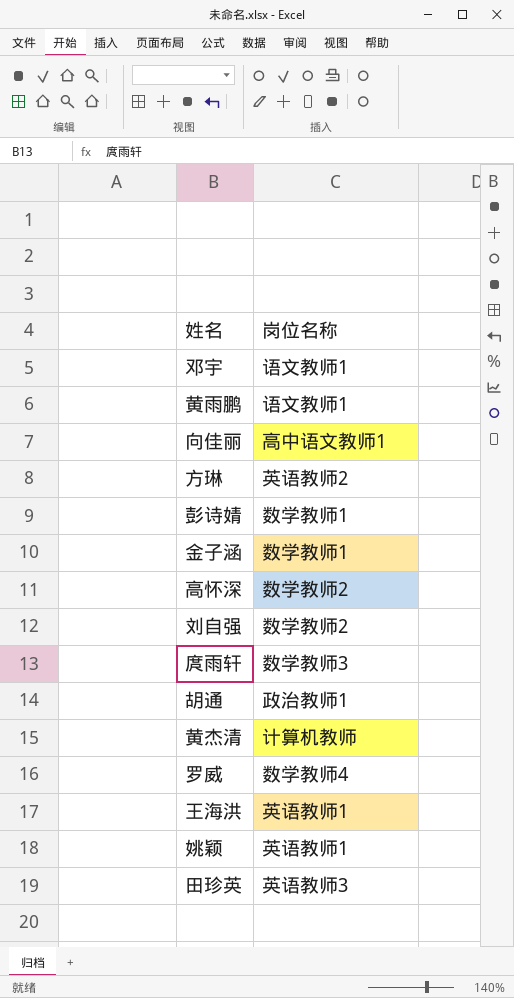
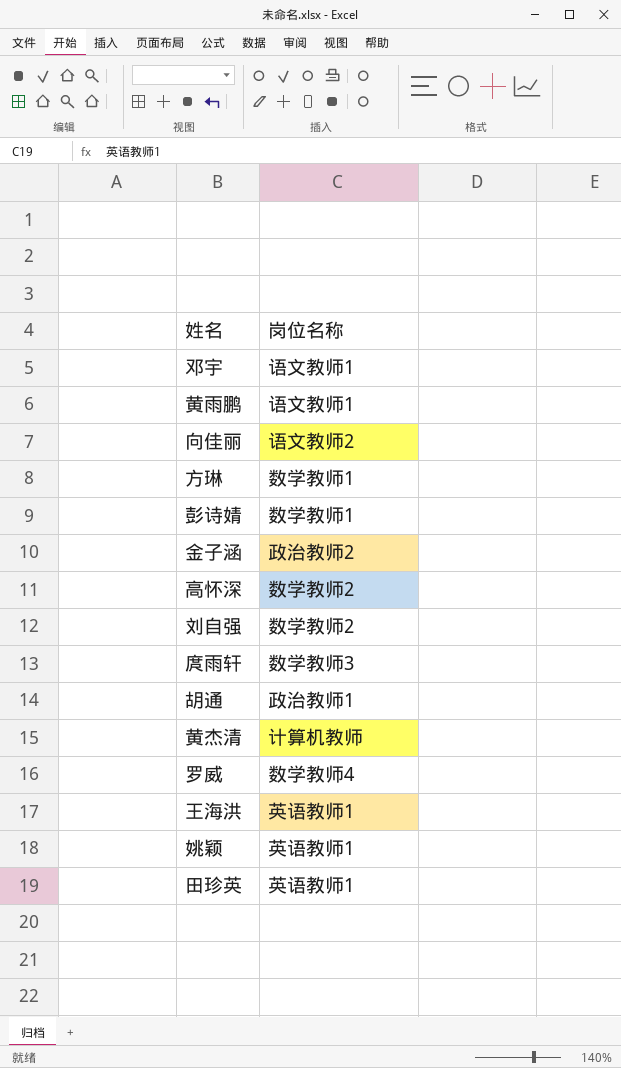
向佳丽 | 岗位名称: 高中语文教师1 -> 语文教师2
方琳 | 岗位名称: 英语教师2 -> 数学教师1
金子涵 | 岗位名称: 数学教师1 -> 政治教师2
田珍英 | 岗位名称: 英语教师3 -> 英语教师1

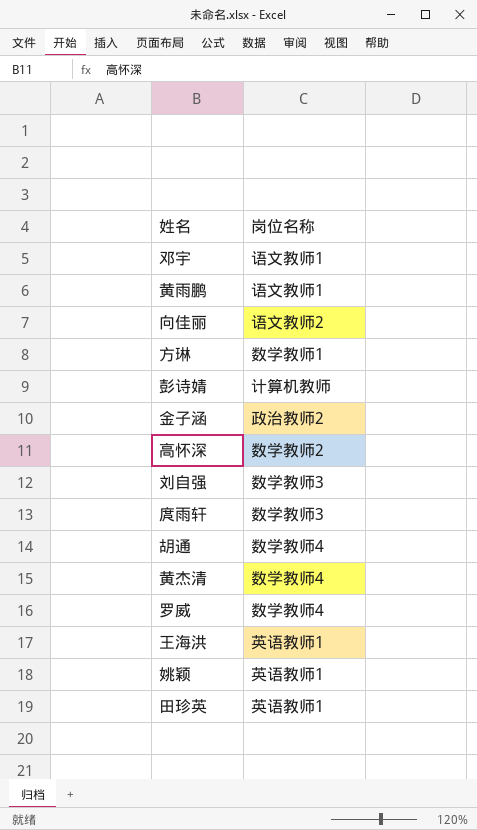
彭诗婧 | 岗位名称: 数学教师1 -> 计算机教师
刘自强 | 岗位名称: 数学教师2 -> 数学教师3
胡通 | 岗位名称: 政治教师1 -> 数学教师4
黄杰清 | 岗位名称: 计算机教师 -> 数学教师4

